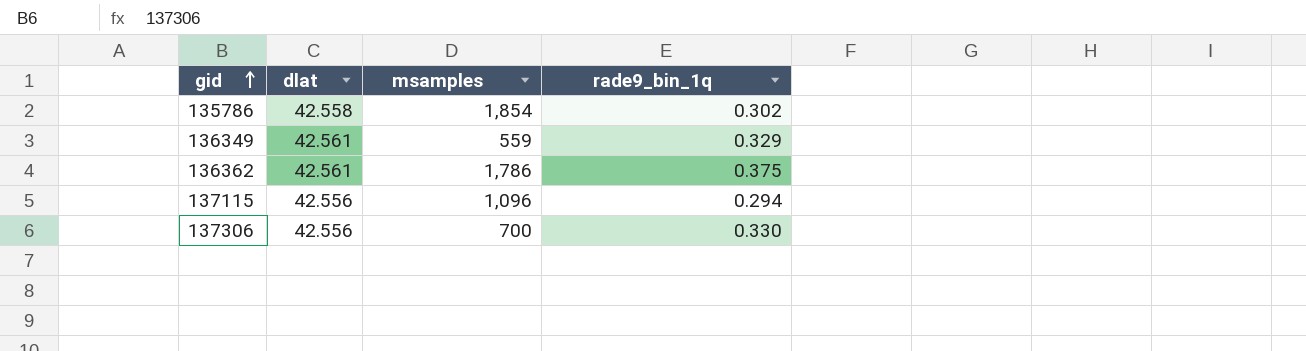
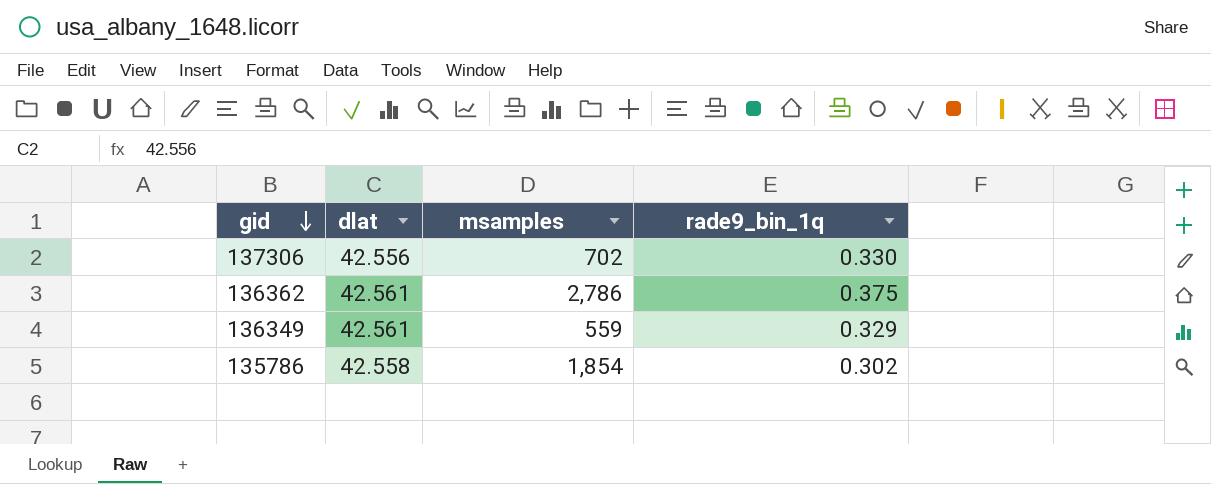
row order: gid ascending -> gid descending
row 137115: 42.556 | 1,096 | 0.294 -> none
137306 | msamples: 700 -> 702
136362 | msamples: 1,786 -> 2,786

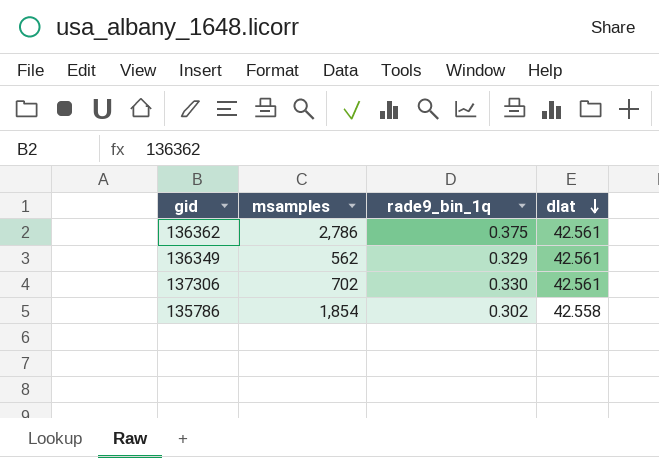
row order: gid descending -> dlat descending
column dlat | position: 2 -> 4
136349 | msamples: 559 -> 562
137306 | dlat: 42.556 -> 42.561

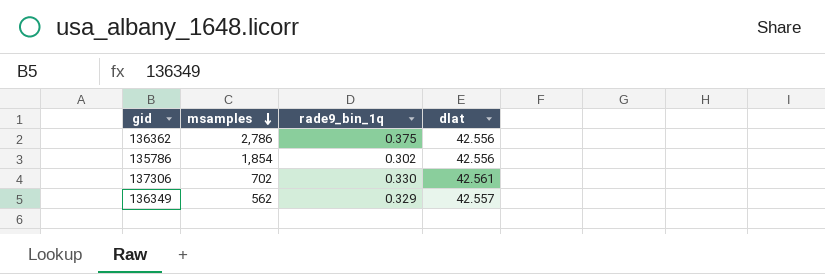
row order: dlat descending -> msamples descending
136362 | dlat: 42.561 -> 42.556
135786 | dlat: 42.558 -> 42.556
136349 | dlat: 42.561 -> 42.557

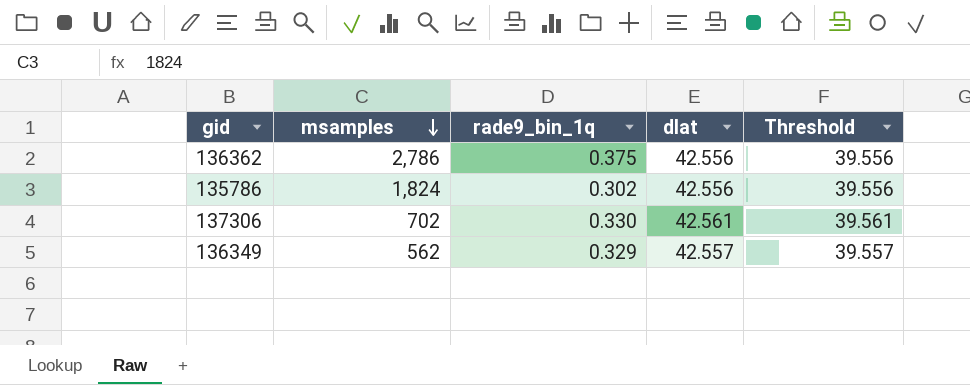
column Threshold | formula: none -> [dlat] - 3
135786 | msamples: 1,854 -> 1,824

